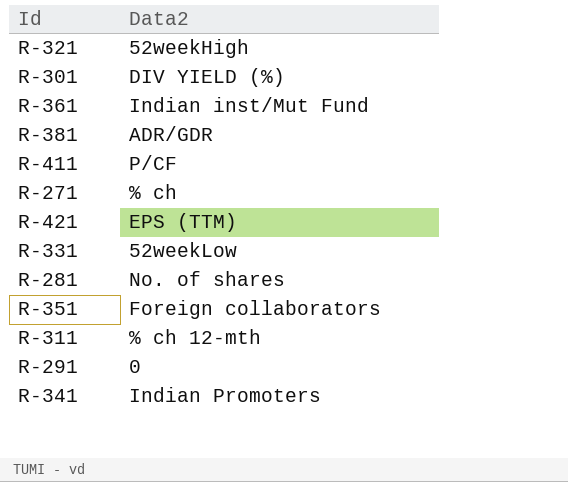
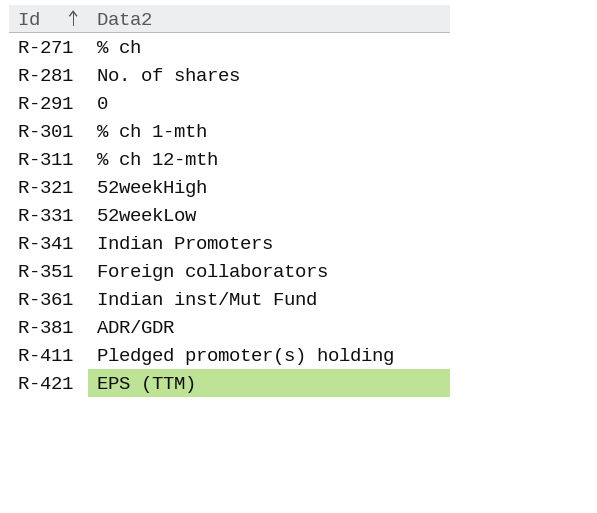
row order: none -> Id ascending
R-301 | Data2: DIV YIELD (%) -> % ch 1-mth
R-411 | Data2: P/CF -> Pledged promoter(s) holding

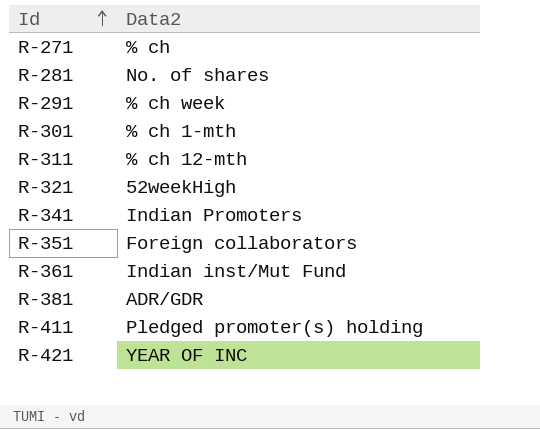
row R-331: 52weekLow -> none
R-291 | Data2: 0 -> % ch week
R-421 | Data2: EPS (TTM) -> YEAR OF INC

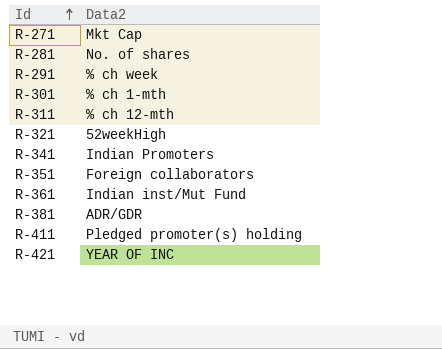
R-271 | Data2: % ch -> Mkt Cap

